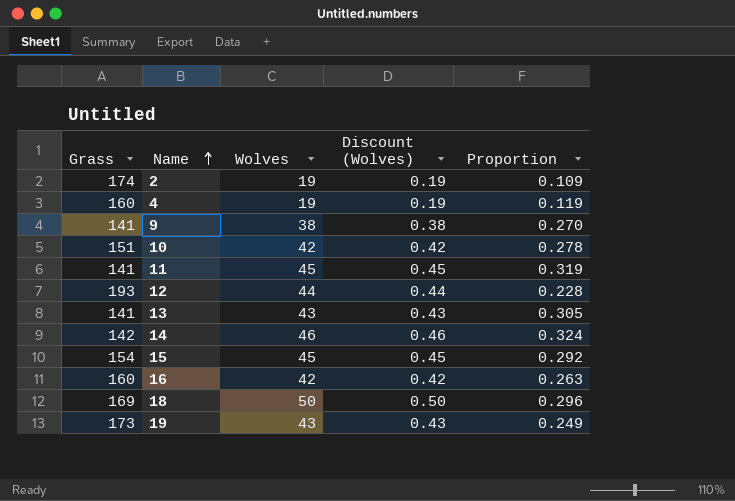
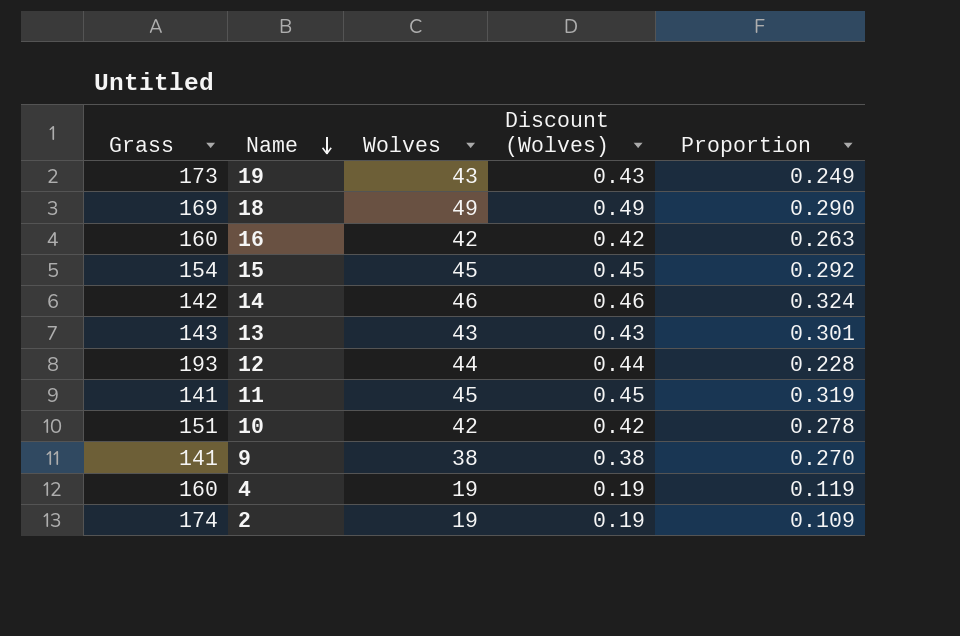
row order: Name ascending -> Name descending
18 | Wolves: 50 -> 49
18 | Discount (Wolves): 0.50 -> 0.49
18 | Proportion: 0.296 -> 0.290
13 | Grass: 141 -> 143
13 | Proportion: 0.305 -> 0.301

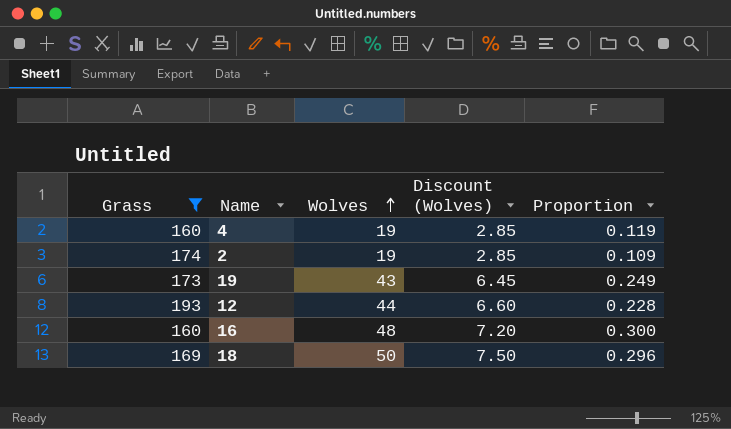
filter: none -> Grass >= 160
row order: Name descending -> Wolves ascending
column Discount (Wolves) | formula: [Wolves] * 0.01 -> [Wolves] * 0.15
16 | Wolves: 42 -> 48
16 | Proportion: 0.263 -> 0.300
18 | Wolves: 49 -> 50
18 | Proportion: 0.290 -> 0.296

